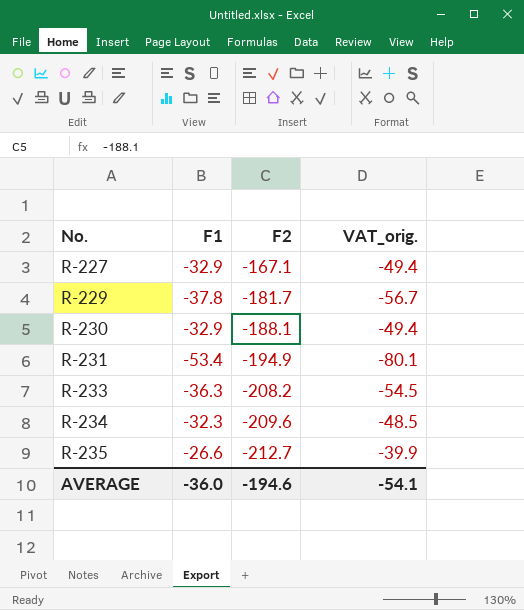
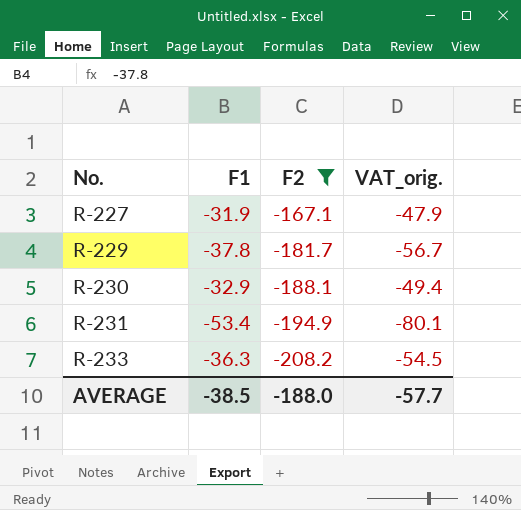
filter: none -> F2 >= -208.2
R-227 | F1: -32.9 -> -31.9
R-227 | VAT_orig.: -49.4 -> -47.9
AVERAGE | F1: -36.0 -> -38.5
AVERAGE | F2: -194.6 -> -188.0
AVERAGE | VAT_orig.: -54.1 -> -57.7

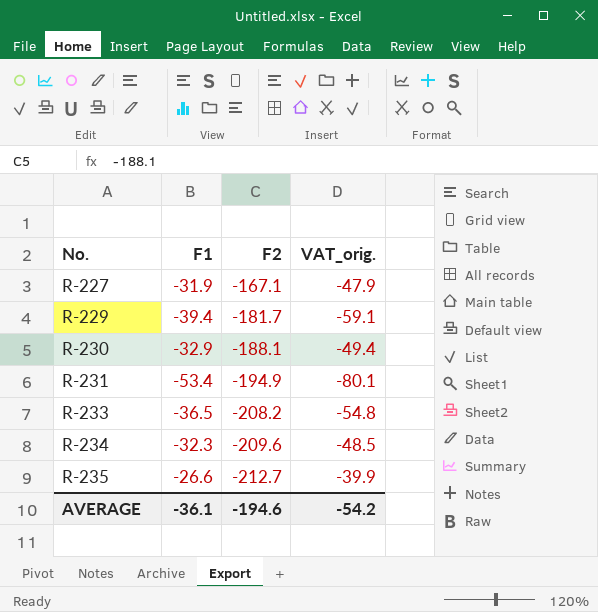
filter: F2 >= -208.2 -> none
R-229 | F1: -37.8 -> -39.4
R-229 | VAT_orig.: -56.7 -> -59.1
R-233 | F1: -36.3 -> -36.5
R-233 | VAT_orig.: -54.5 -> -54.8
AVERAGE | F1: -38.5 -> -36.1
AVERAGE | F2: -188.0 -> -194.6
AVERAGE | VAT_orig.: -57.7 -> -54.2

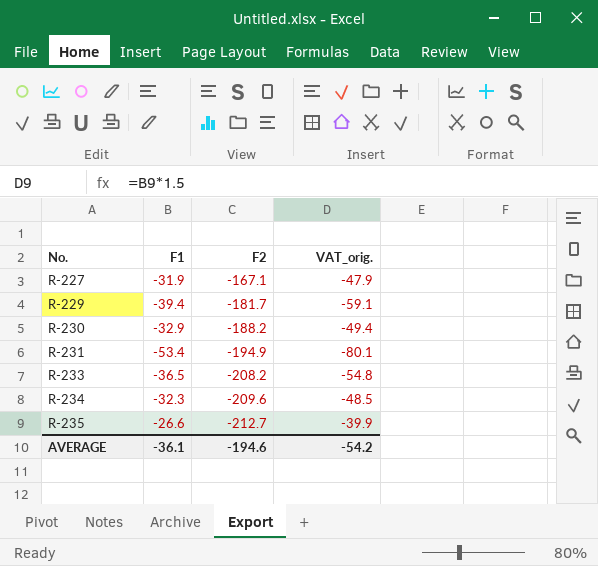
R-230 | F2: -188.1 -> -188.2

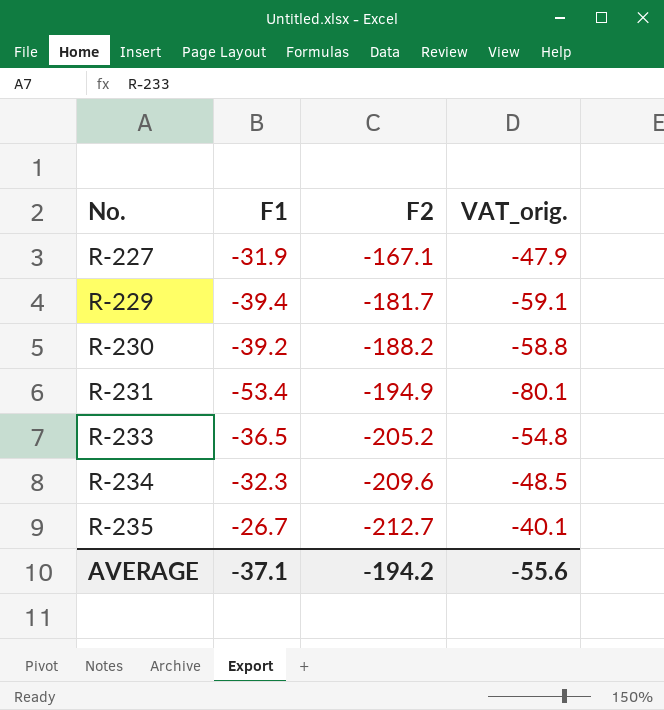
R-230 | F1: -32.9 -> -39.2
R-230 | VAT_orig.: -49.4 -> -58.8
R-233 | F2: -208.2 -> -205.2
R-235 | F1: -26.6 -> -26.7
R-235 | VAT_orig.: -39.9 -> -40.1
AVERAGE | F1: -36.1 -> -37.1
AVERAGE | F2: -194.6 -> -194.2
AVERAGE | VAT_orig.: -54.2 -> -55.6

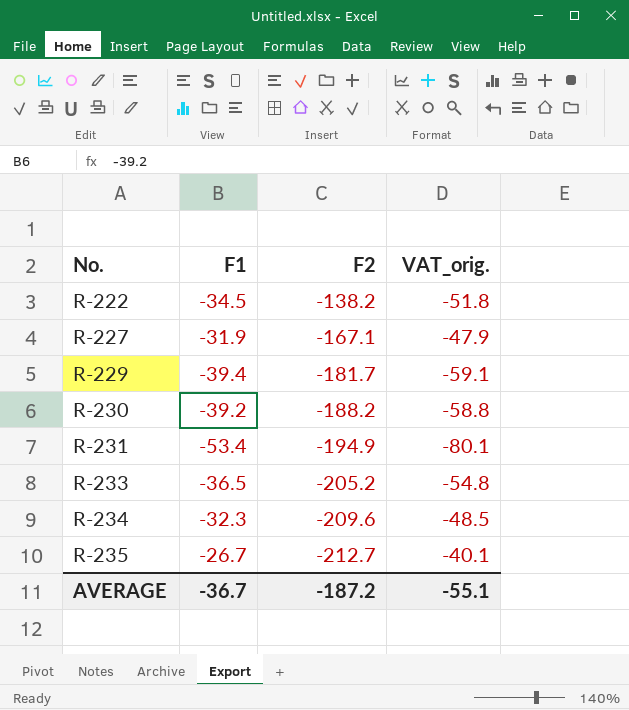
row R-222: none -> -34.5 | -138.2 | -51.8
AVERAGE | F1: -37.1 -> -36.7
AVERAGE | F2: -194.2 -> -187.2
AVERAGE | VAT_orig.: -55.6 -> -55.1

